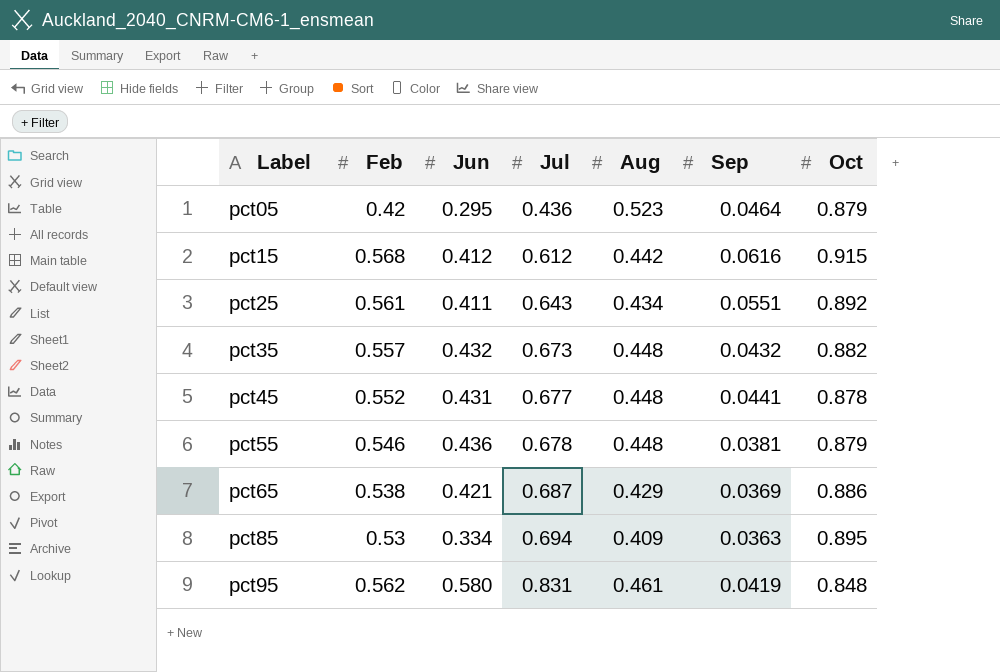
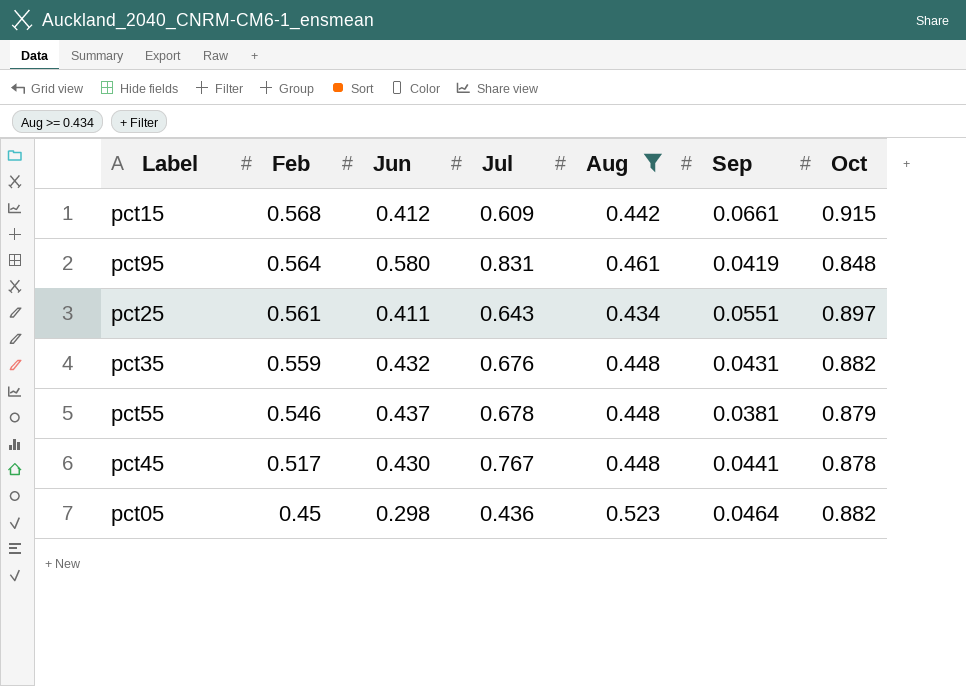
filter: none -> Aug >= 0.434
row order: Label ascending -> Feb descending
pct15 | Jul: 0.612 -> 0.609
pct15 | Sep: 0.0616 -> 0.0661
pct95 | Feb: 0.562 -> 0.564
pct25 | Oct: 0.892 -> 0.897
pct35 | Feb: 0.557 -> 0.559
pct35 | Jul: 0.673 -> 0.676
pct35 | Sep: 0.0432 -> 0.0431
pct55 | Jun: 0.436 -> 0.437
pct45 | Feb: 0.552 -> 0.517
pct45 | Jun: 0.431 -> 0.430
pct45 | Jul: 0.677 -> 0.767
pct05 | Feb: 0.42 -> 0.45
pct05 | Jun: 0.295 -> 0.298
pct05 | Oct: 0.879 -> 0.882

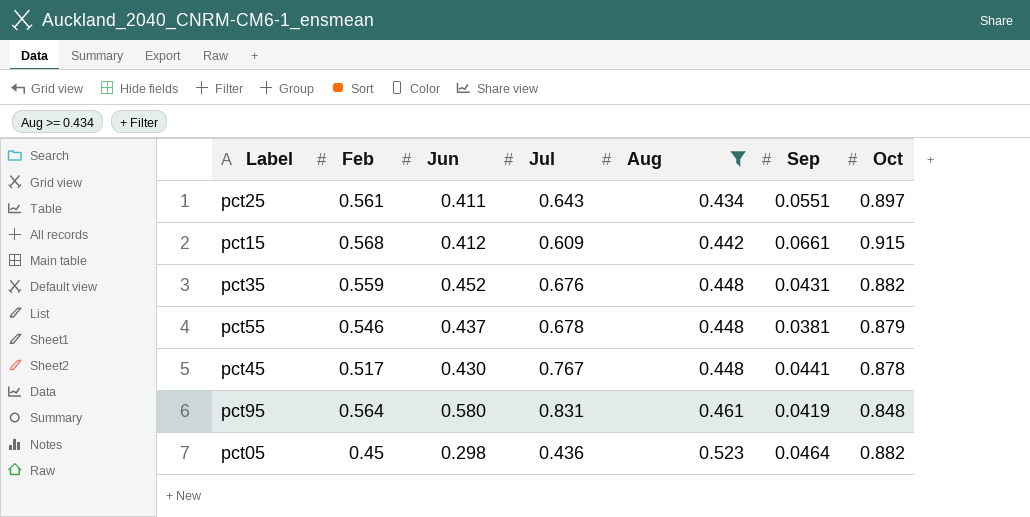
row order: Feb descending -> Aug ascending
pct35 | Jun: 0.432 -> 0.452

